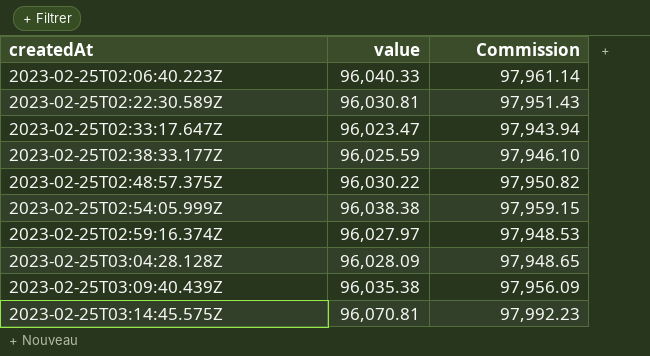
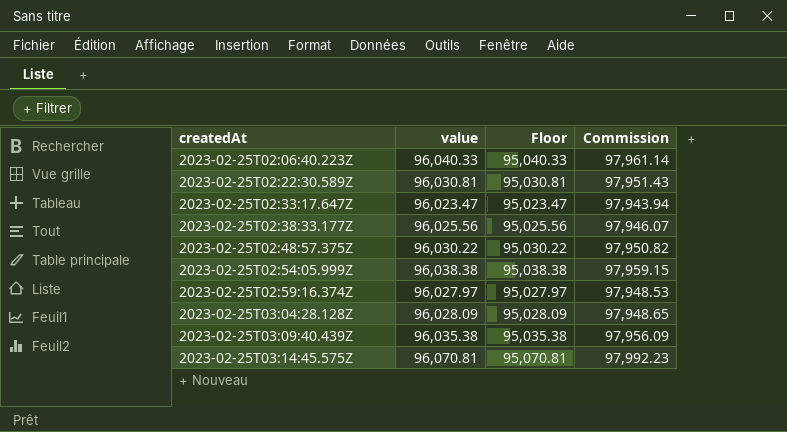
column Floor | formula: none -> [value] - 1000
2023-02-25T02:38:33.177Z | value: 96,025.59 -> 96,025.56
2023-02-25T02:38:33.177Z | Commission: 97,946.10 -> 97,946.07

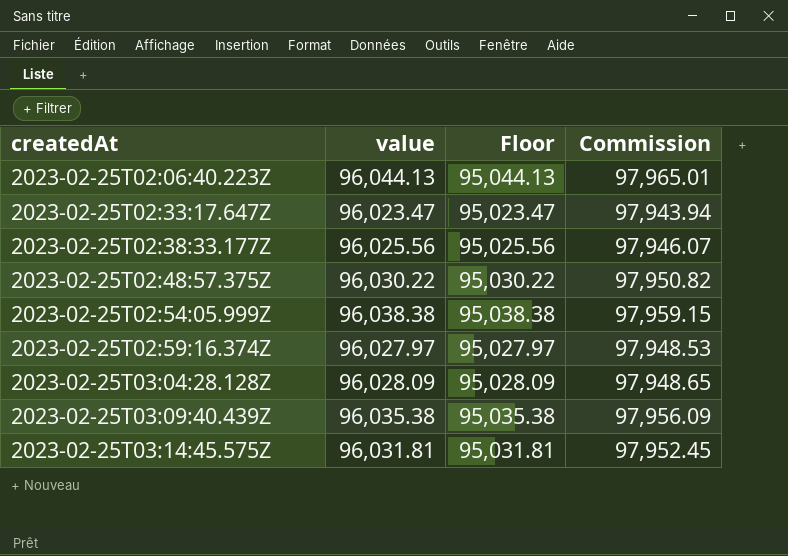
row 2023-02-25T02:22:30.589Z: 96,030.81 | 95,030.81 | 97,951.43 -> none
2023-02-25T02:06:40.223Z | value: 96,040.33 -> 96,044.13
2023-02-25T02:06:40.223Z | Floor: 95,040.33 -> 95,044.13
2023-02-25T02:06:40.223Z | Commission: 97,961.14 -> 97,965.01
2023-02-25T03:14:45.575Z | value: 96,070.81 -> 96,031.81
2023-02-25T03:14:45.575Z | Floor: 95,070.81 -> 95,031.81
2023-02-25T03:14:45.575Z | Commission: 97,992.23 -> 97,952.45

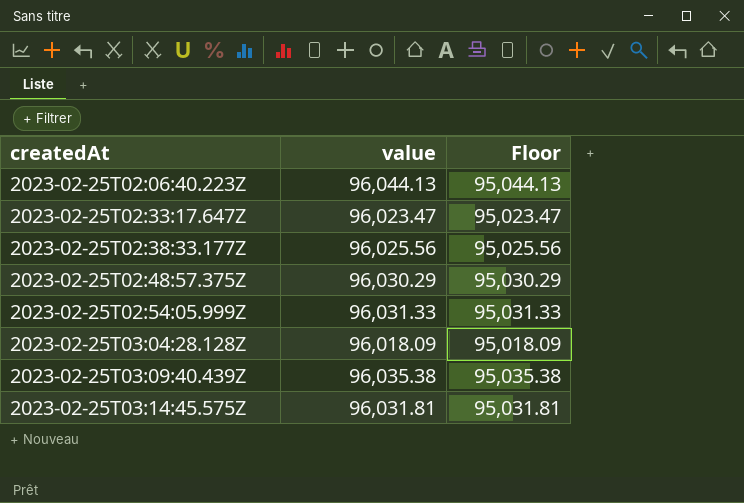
column Commission | formula: [value] * 1.02 -> none
row 2023-02-25T02:59:16.374Z: 96,027.97 | 95,027.97 | 97,948.53 -> none
2023-02-25T02:48:57.375Z | value: 96,030.22 -> 96,030.29
2023-02-25T02:48:57.375Z | Floor: 95,030.22 -> 95,030.29
2023-02-25T02:54:05.999Z | value: 96,038.38 -> 96,031.33
2023-02-25T02:54:05.999Z | Floor: 95,038.38 -> 95,031.33
2023-02-25T03:04:28.128Z | value: 96,028.09 -> 96,018.09
2023-02-25T03:04:28.128Z | Floor: 95,028.09 -> 95,018.09

